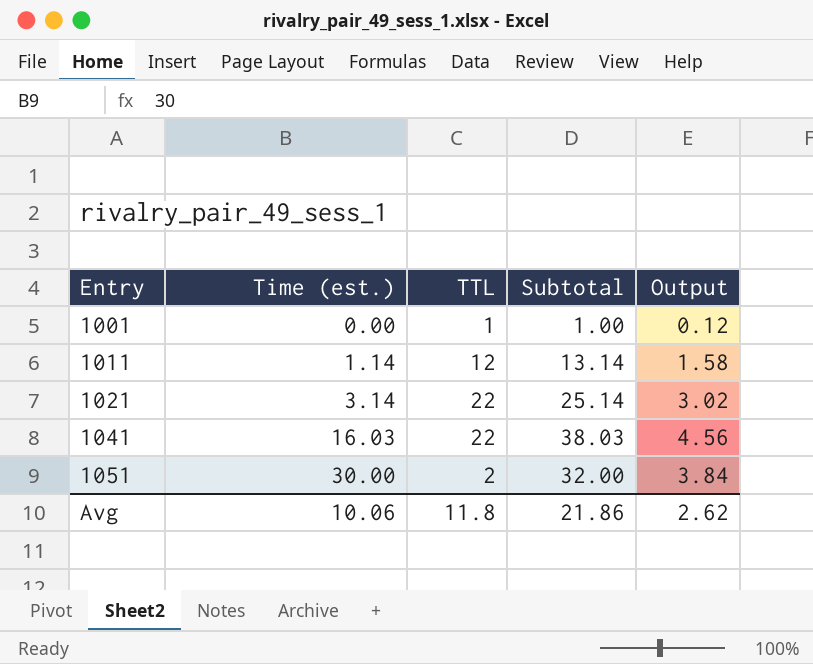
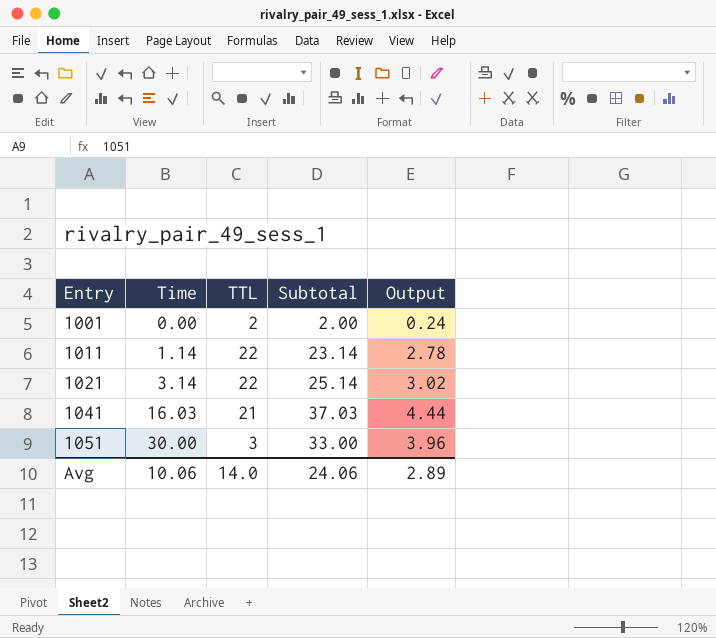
column name: Time (est.) -> Time
1001 | TTL: 1 -> 2
1001 | Subtotal: 1.00 -> 2.00
1001 | Output: 0.12 -> 0.24
1011 | TTL: 12 -> 22
1011 | Subtotal: 13.14 -> 23.14
1011 | Output: 1.58 -> 2.78
1041 | TTL: 22 -> 21
1041 | Subtotal: 38.03 -> 37.03
1041 | Output: 4.56 -> 4.44
1051 | TTL: 2 -> 3
1051 | Subtotal: 32.00 -> 33.00
1051 | Output: 3.84 -> 3.96
Avg | TTL: 11.8 -> 14.0
Avg | Subtotal: 21.86 -> 24.06
Avg | Output: 2.62 -> 2.89

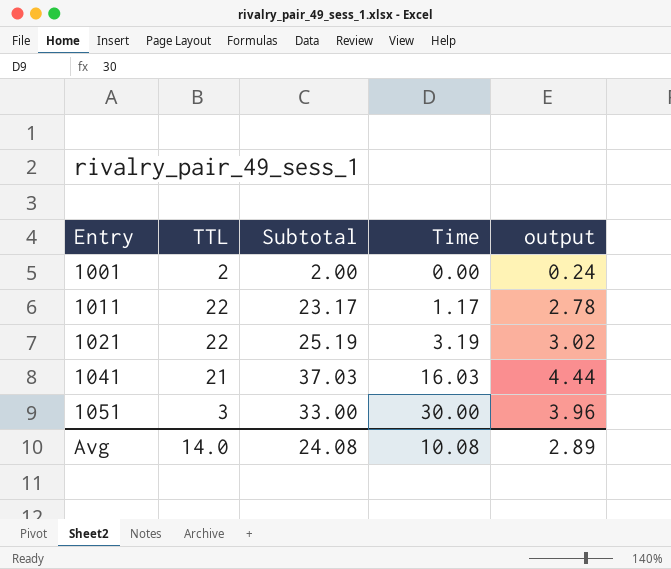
column Time | position: 2 -> 4
column name: Output -> output
1011 | Subtotal: 23.14 -> 23.17
1011 | Time: 1.14 -> 1.17
1021 | Subtotal: 25.14 -> 25.19
1021 | Time: 3.14 -> 3.19
Avg | Subtotal: 24.06 -> 24.08
Avg | Time: 10.06 -> 10.08

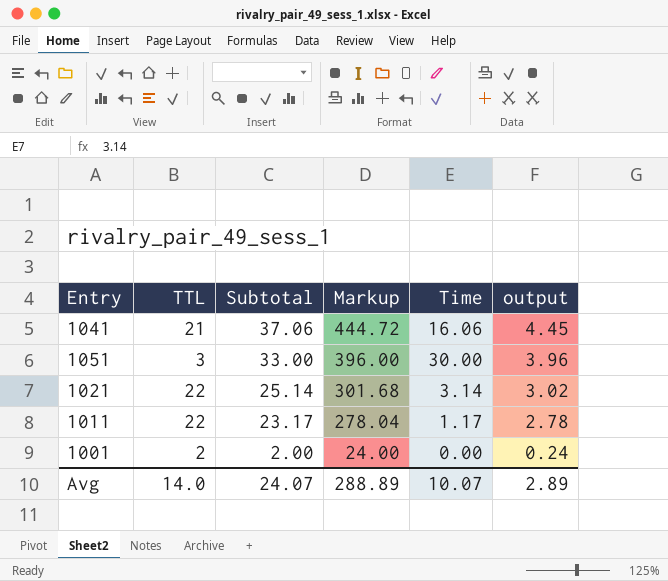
row order: Entry ascending -> Subtotal descending
column Markup | formula: none -> [Subtotal] * 12
1041 | Subtotal: 37.03 -> 37.06
1041 | Time: 16.03 -> 16.06
1041 | output: 4.44 -> 4.45
1021 | Subtotal: 25.19 -> 25.14
1021 | Time: 3.19 -> 3.14
Avg | Subtotal: 24.08 -> 24.07
Avg | Time: 10.08 -> 10.07

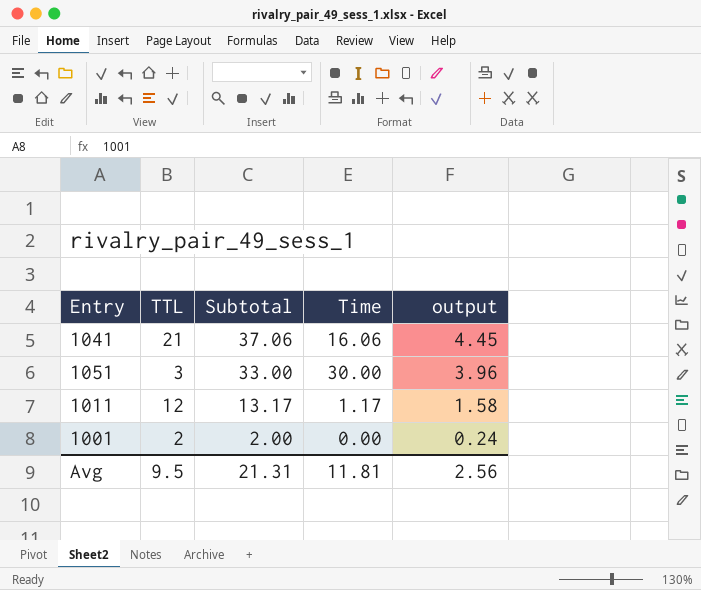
column Markup | formula: [Subtotal] * 12 -> none
row 1021: 22 | 25.14 | 301.68 | 3.14 | 3.02 -> none
1011 | TTL: 22 -> 12
1011 | Subtotal: 23.17 -> 13.17
1011 | output: 2.78 -> 1.58
Avg | TTL: 14.0 -> 9.5
Avg | Subtotal: 24.07 -> 21.31
Avg | Time: 10.07 -> 11.81
Avg | output: 2.89 -> 2.56

